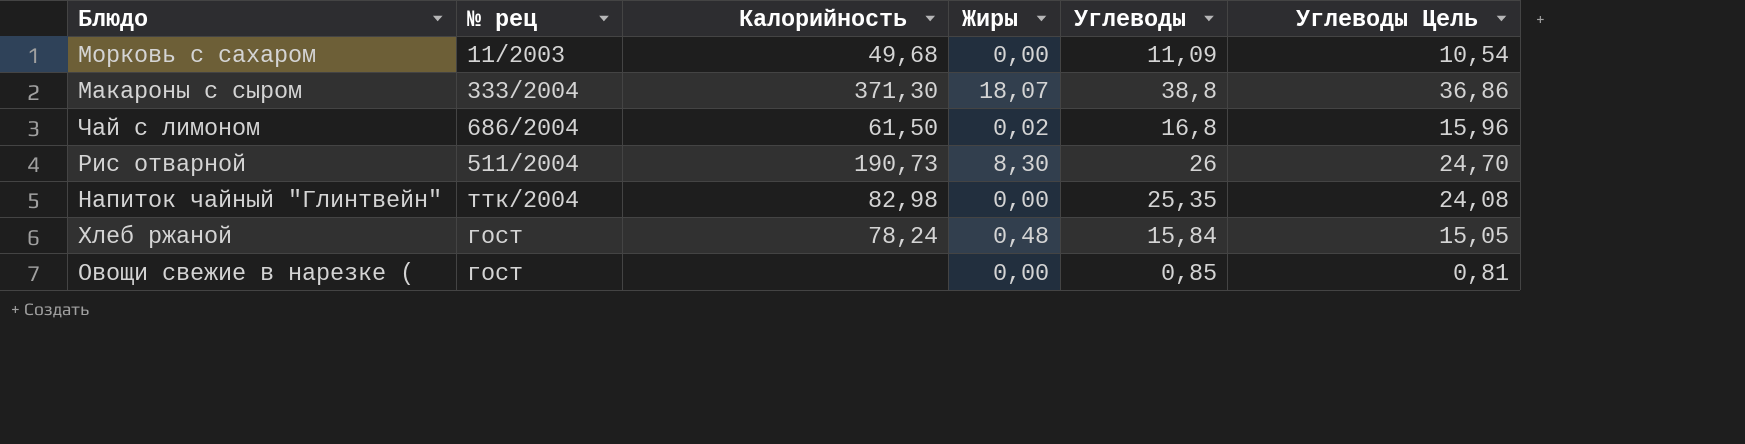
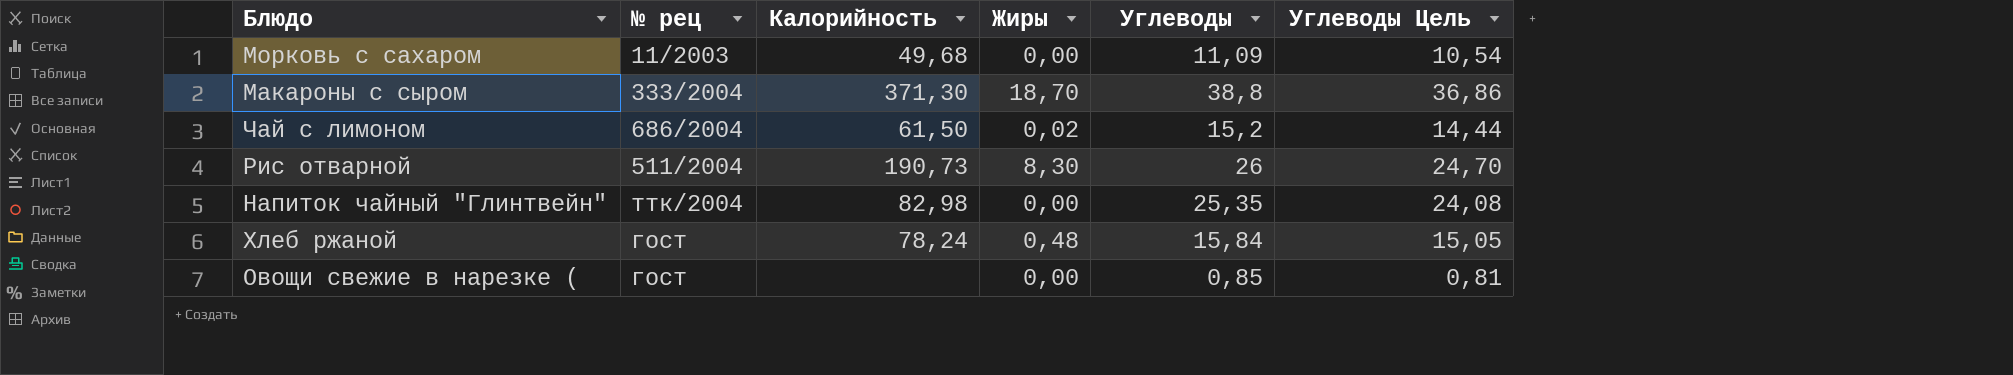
Макароны с сыром | Жиры: 18,07 -> 18,70
Чай с лимоном | Углеводы: 16,8 -> 15,2
Чай с лимоном | Углеводы Цель: 15,96 -> 14,44

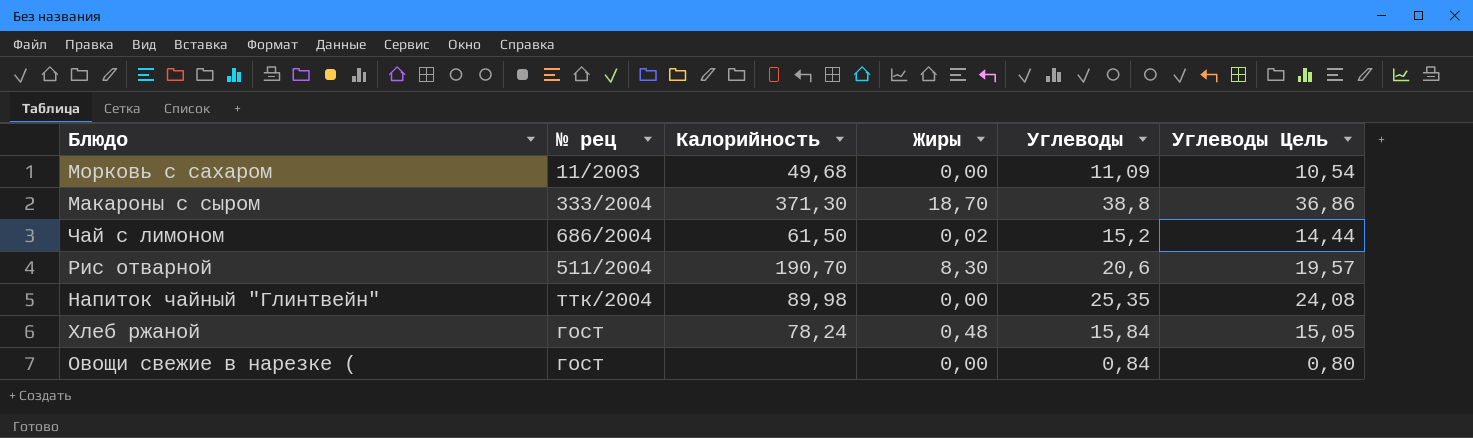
Рис отварной | Калорийность: 190,73 -> 190,70
Рис отварной | Углеводы: 26 -> 20,6
Рис отварной | Углеводы Цель: 24,70 -> 19,57
Напиток чайный "Глинтвейн" | Калорийность: 82,98 -> 89,98
Овощи свежие в нарезке ( | Углеводы: 0,85 -> 0,84
Овощи свежие в нарезке ( | Углеводы Цель: 0,81 -> 0,80

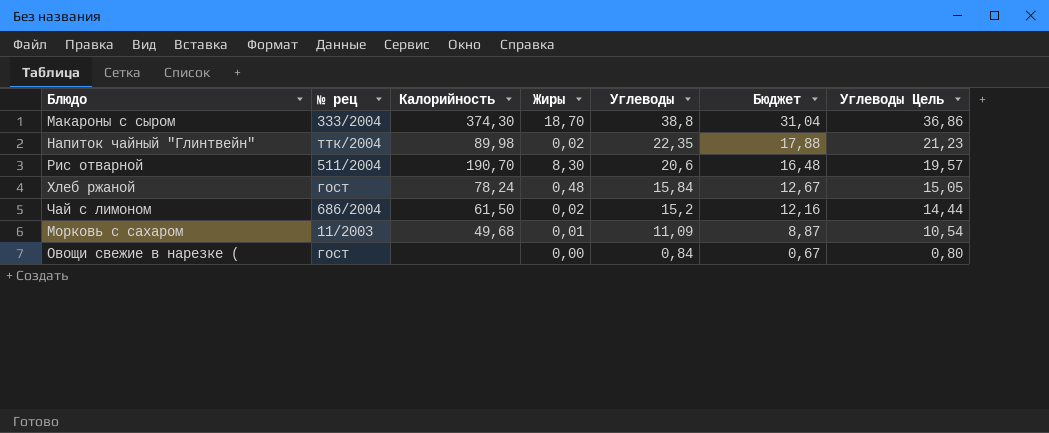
row order: none -> Углеводы descending
column Бюджет | formula: none -> [Углеводы] * 0,8
Макароны с сыром | Калорийность: 371,30 -> 374,30
Напиток чайный "Глинтвейн" | Жиры: 0,00 -> 0,02
Напиток чайный "Глинтвейн" | Углеводы: 25,35 -> 22,35
Напиток чайный "Глинтвейн" | Углеводы Цель: 24,08 -> 21,23
Морковь с сахаром | Жиры: 0,00 -> 0,01

